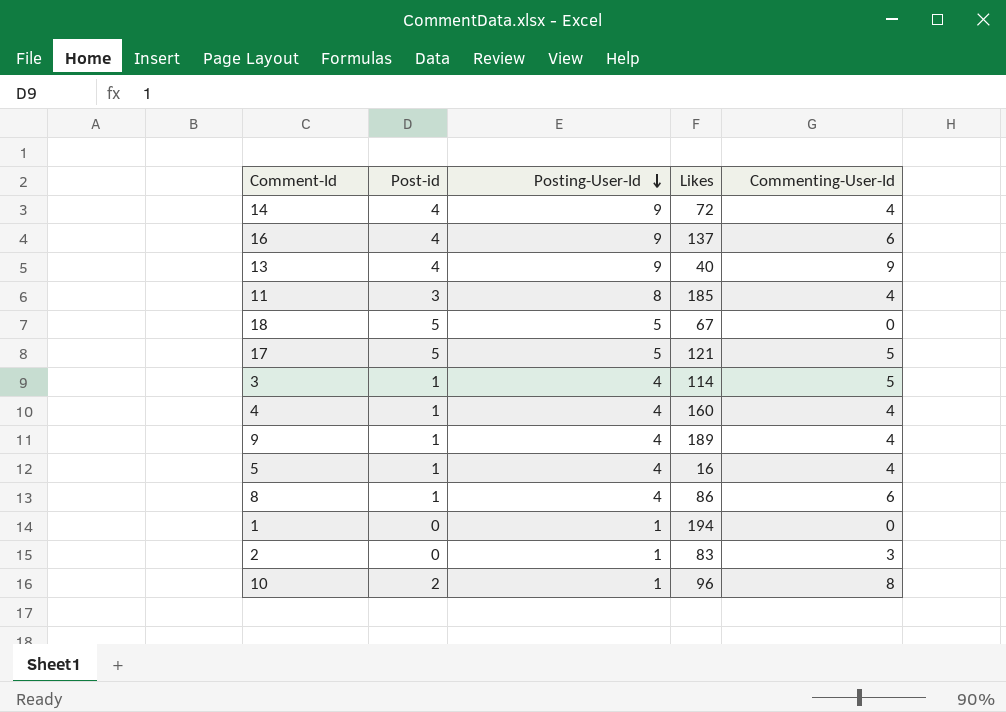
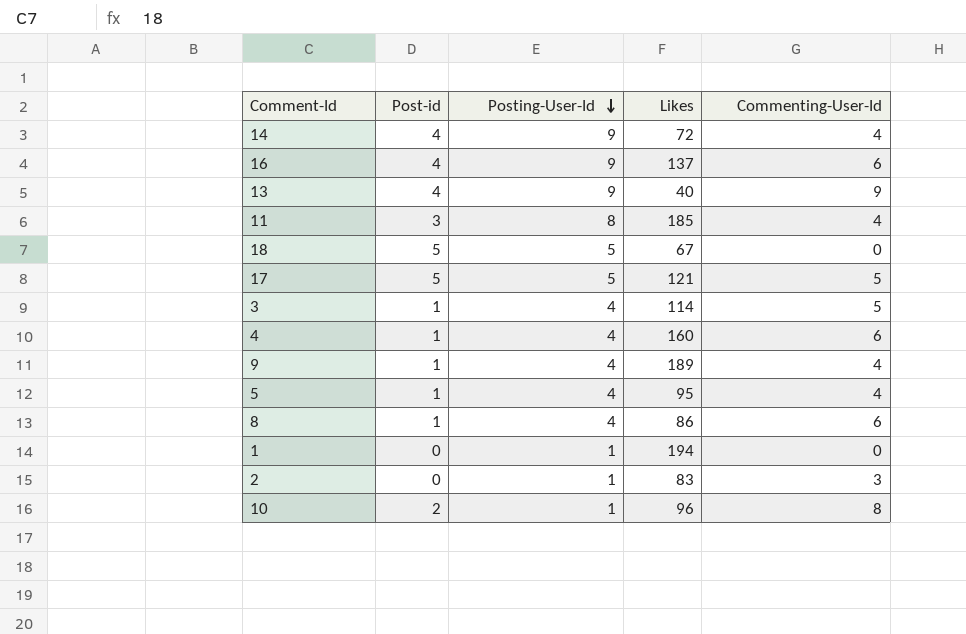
4 | Commenting-User-Id: 4 -> 6
5 | Likes: 16 -> 95

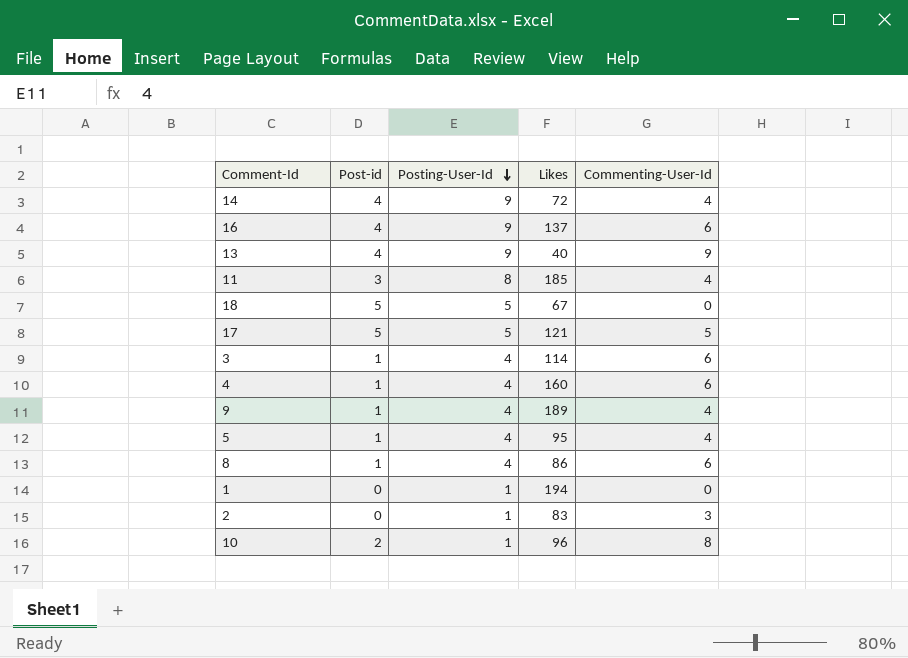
3 | Commenting-User-Id: 5 -> 6

